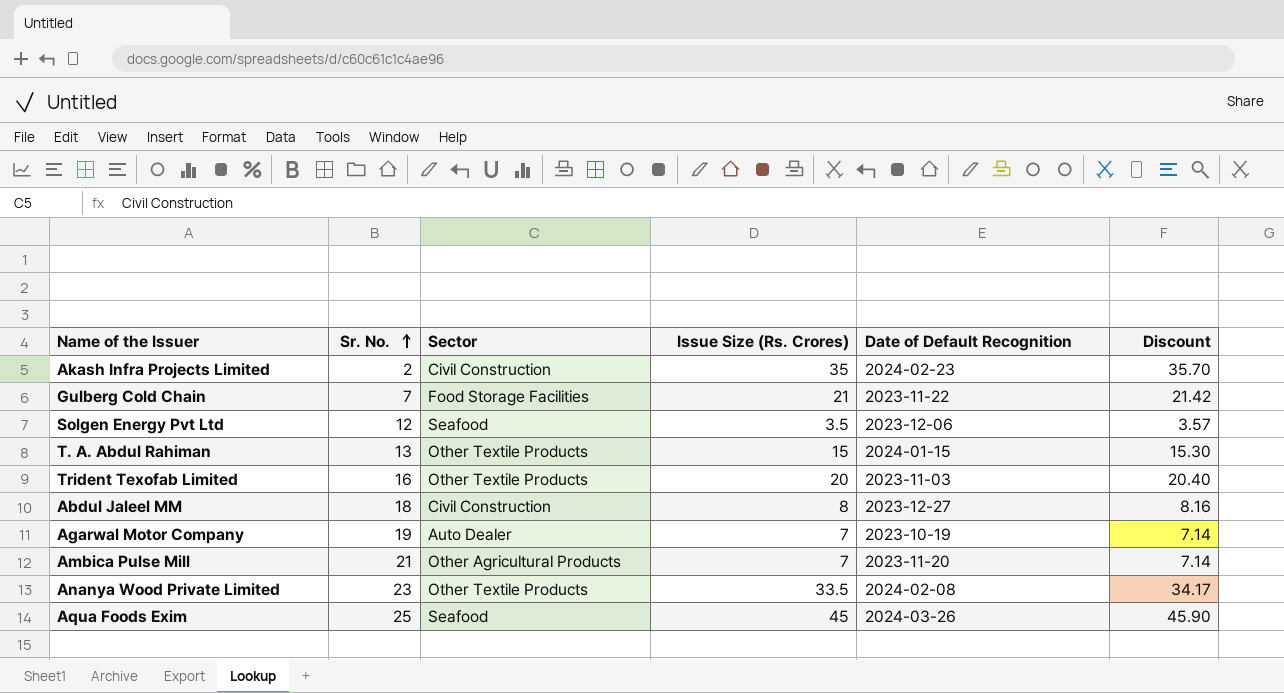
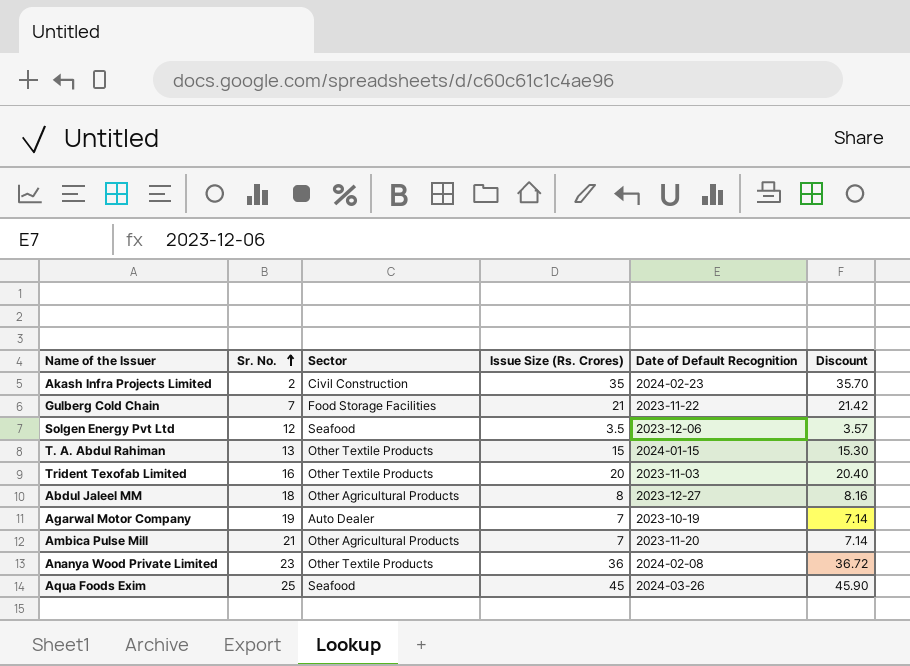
Abdul Jaleel MM | Sector: Civil Construction -> Other Agricultural Products
Ananya Wood Private Limited | Issue Size (Rs. Crores): 33.5 -> 36
Ananya Wood Private Limited | Discount: 34.17 -> 36.72

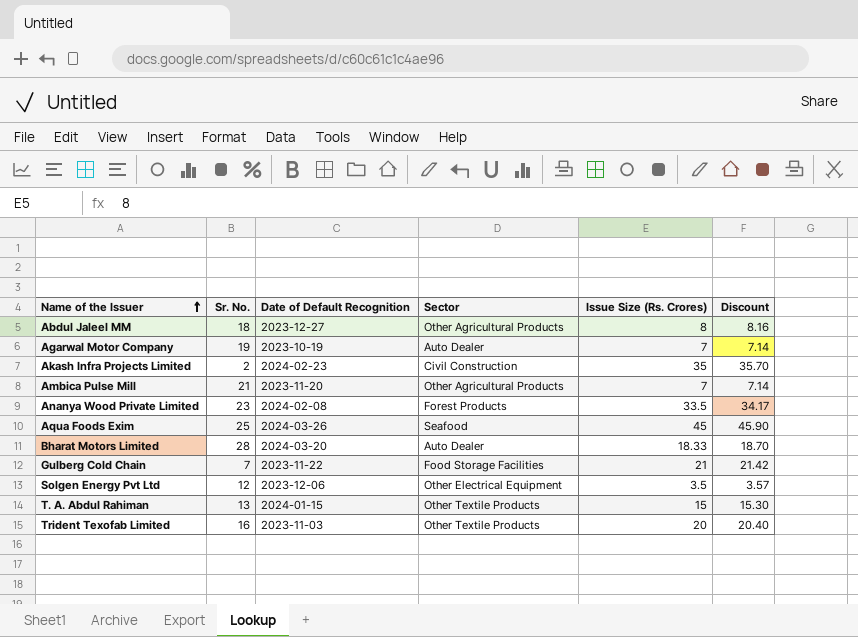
row order: Sr. No. ascending -> Name of the Issuer ascending
column Date of Default Recognition | position: 5 -> 3
Ananya Wood Private Limited | Sector: Other Textile Products -> Forest Products
Ananya Wood Private Limited | Issue Size (Rs. Crores): 36 -> 33.5
Ananya Wood Private Limited | Discount: 36.72 -> 34.17
row Bharat Motors Limited: none -> 28 | 2024-03-20 | Auto Dealer | 18.33 | 18.70
Solgen Energy Pvt Ltd | Sector: Seafood -> Other Electrical Equipment

